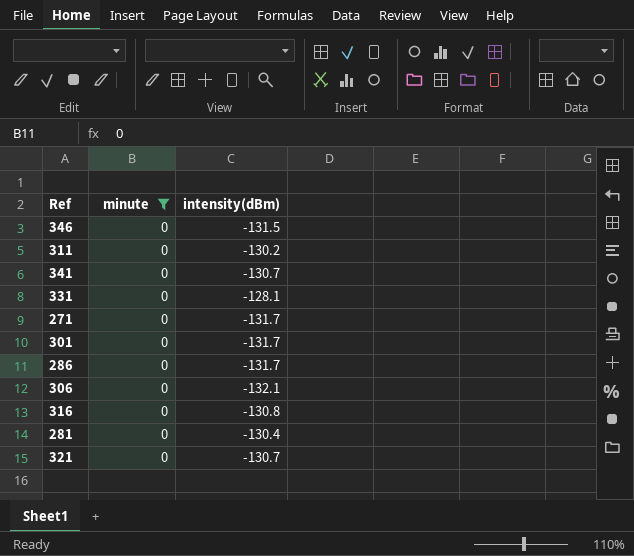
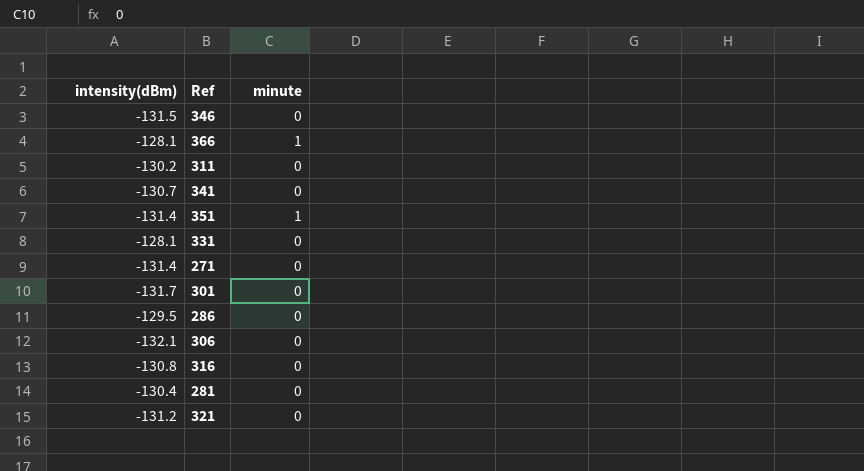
filter: minute = 0 -> none
column intensity(dBm) | position: 3 -> 1
271 | intensity(dBm): -131.7 -> -131.4
286 | intensity(dBm): -131.7 -> -129.5
321 | intensity(dBm): -130.7 -> -131.2

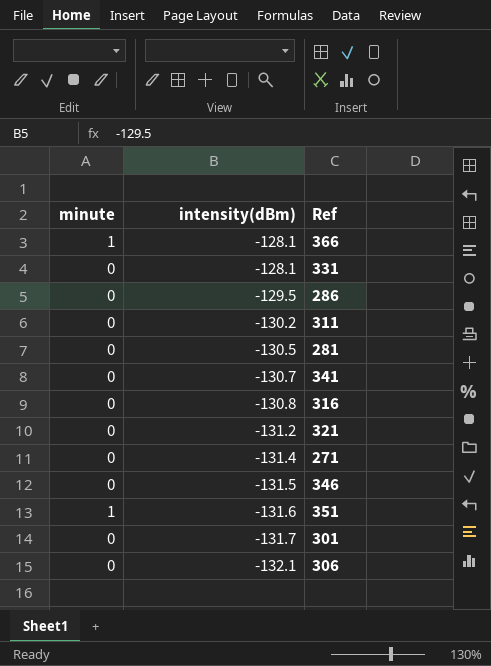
row order: none -> intensity(dBm) descending
column minute | position: 3 -> 1
281 | intensity(dBm): -130.4 -> -130.5
351 | intensity(dBm): -131.4 -> -131.6

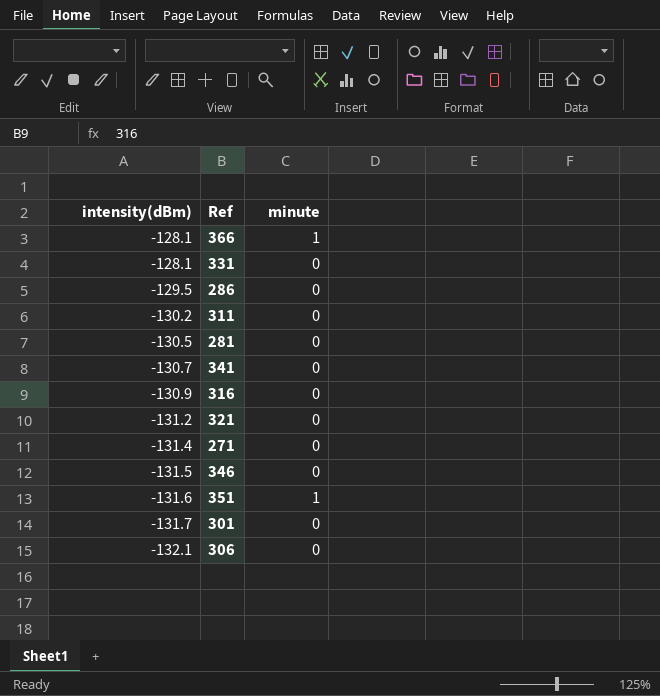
column minute | position: 1 -> 3
316 | intensity(dBm): -130.8 -> -130.9

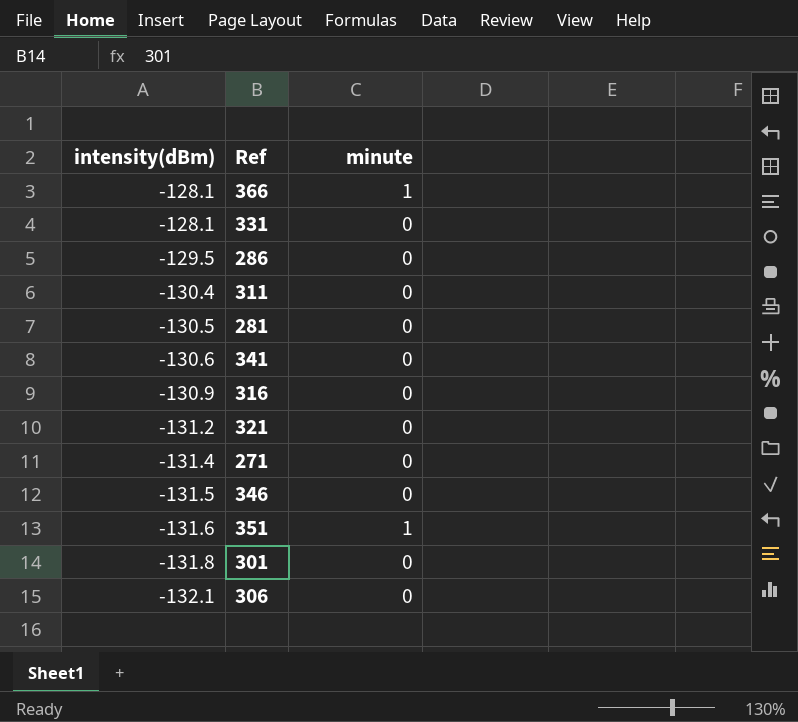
311 | intensity(dBm): -130.2 -> -130.4
341 | intensity(dBm): -130.7 -> -130.6
301 | intensity(dBm): -131.7 -> -131.8

